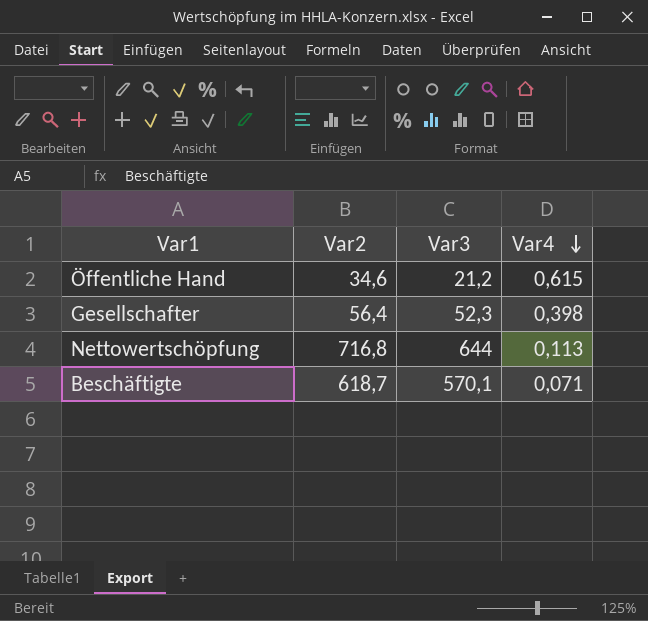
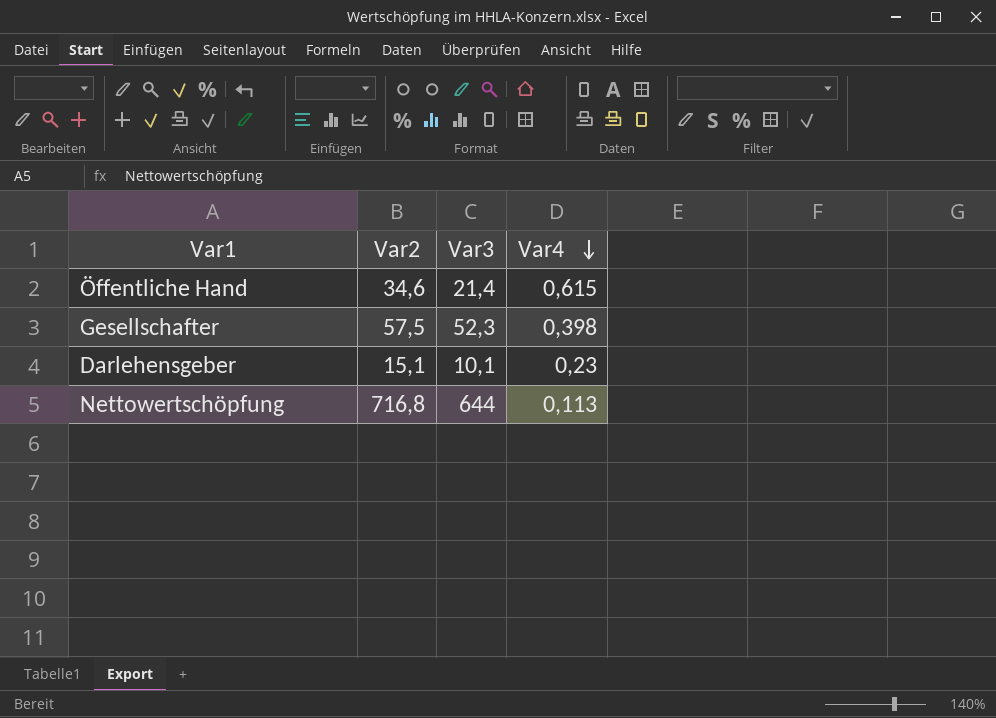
row Beschäftigte: 618,7 | 570,1 | 0,071 -> none
Öffentliche Hand | Var3: 21,2 -> 21,4
Gesellschafter | Var2: 56,4 -> 57,5
row Darlehensgeber: none -> 15,1 | 10,1 | 0,23

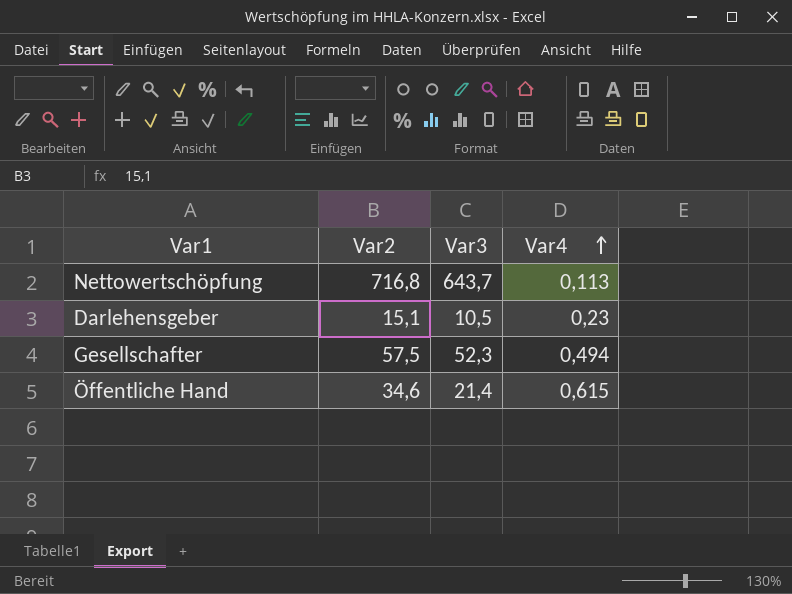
row order: Var4 descending -> Var4 ascending
Nettowertschöpfung | Var3: 644 -> 643,7
Darlehensgeber | Var3: 10,1 -> 10,5
Gesellschafter | Var4: 0,398 -> 0,494

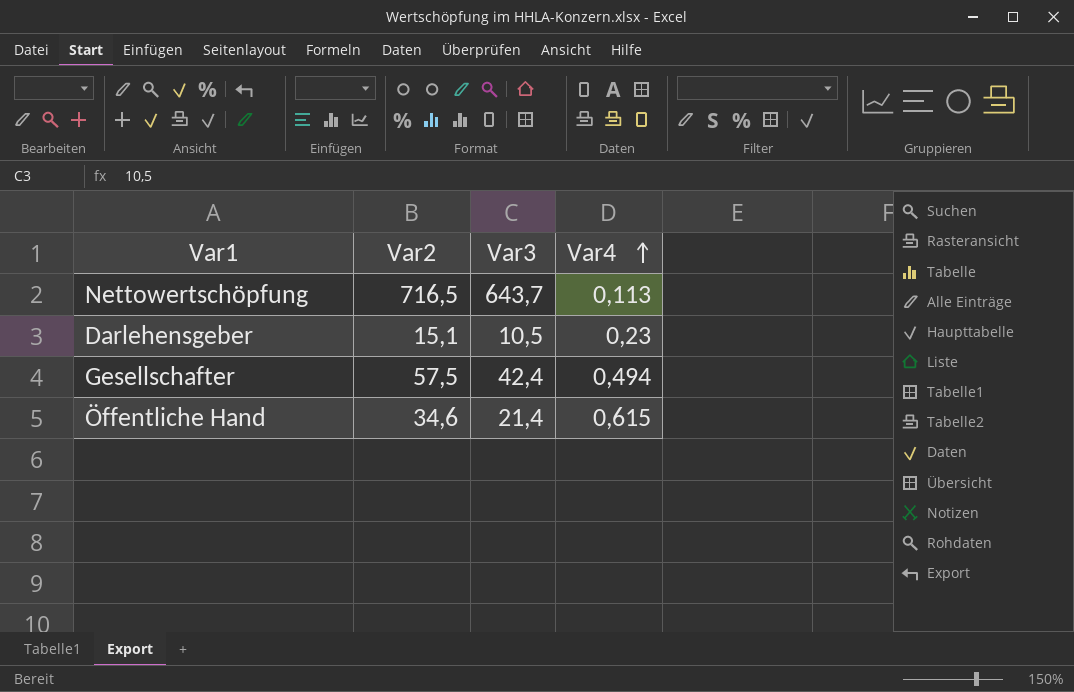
Nettowertschöpfung | Var2: 716,8 -> 716,5
Gesellschafter | Var3: 52,3 -> 42,4

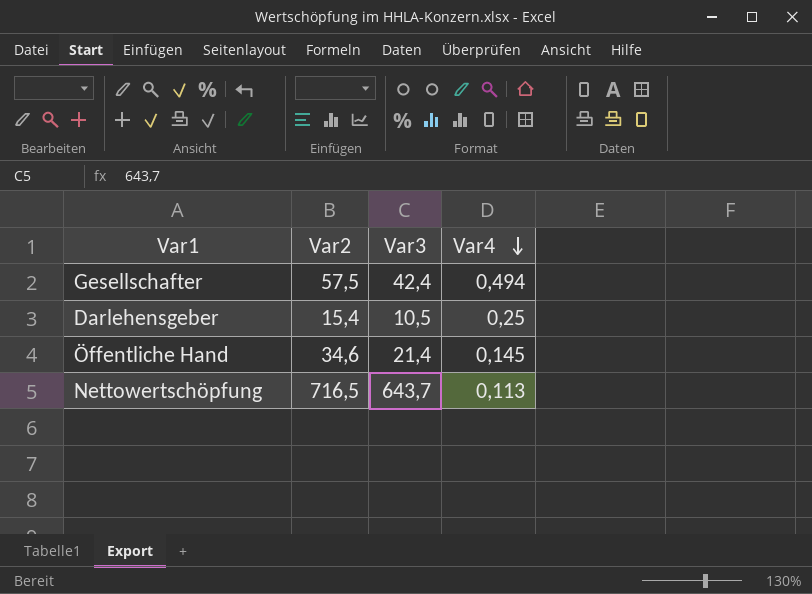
row order: Var4 ascending -> Var4 descending
Darlehensgeber | Var2: 15,1 -> 15,4
Darlehensgeber | Var4: 0,23 -> 0,25
Öffentliche Hand | Var4: 0,615 -> 0,145

